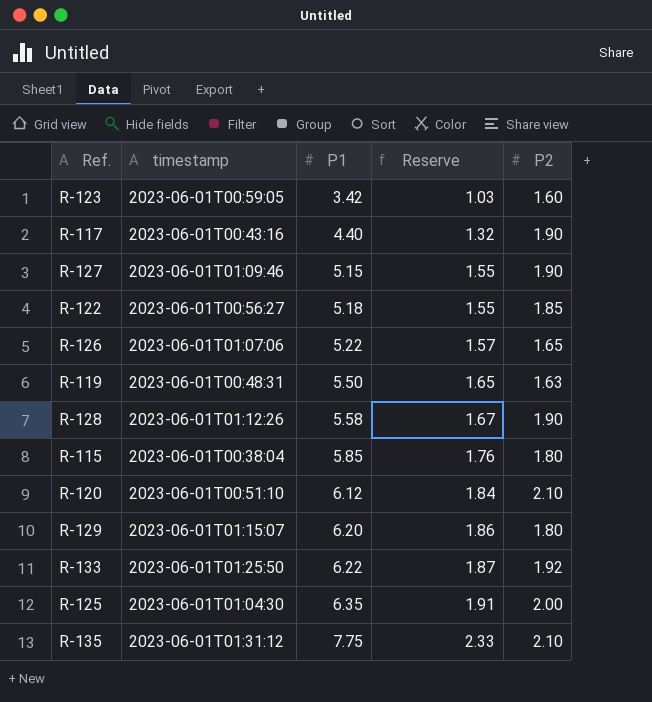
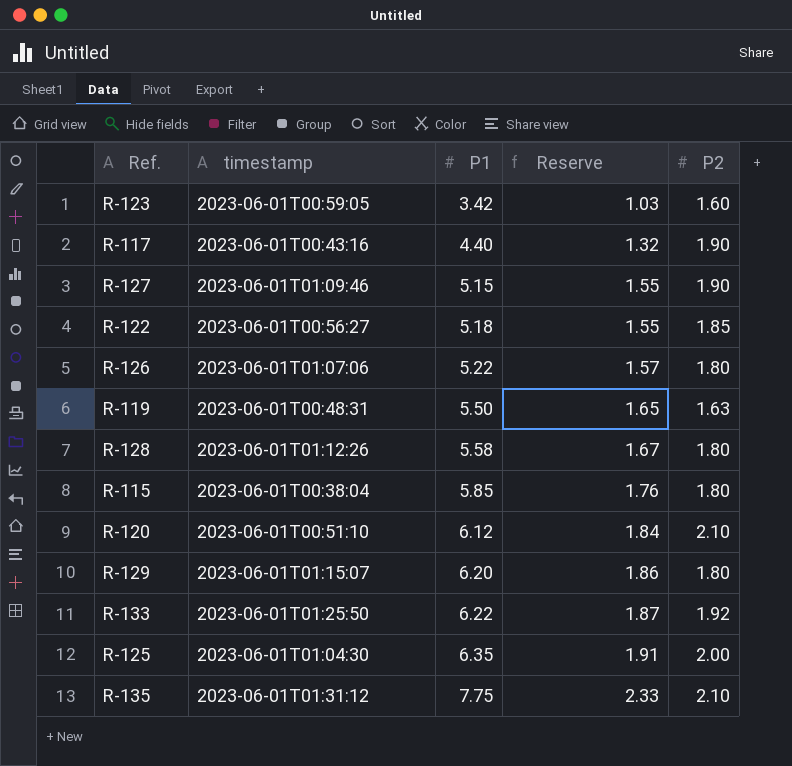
R-126 | P2: 1.65 -> 1.80
R-128 | P2: 1.90 -> 1.80

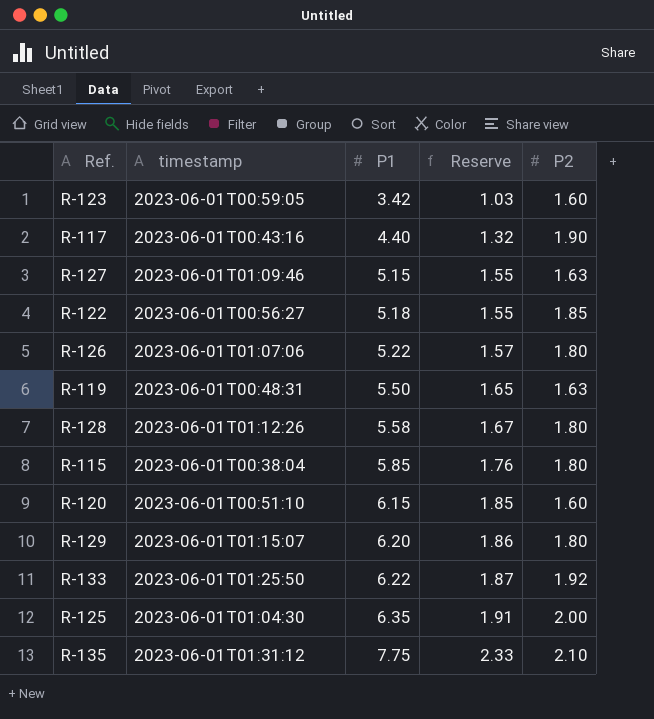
R-127 | P2: 1.90 -> 1.63
R-120 | P1: 6.12 -> 6.15
R-120 | Reserve: 1.84 -> 1.85
R-120 | P2: 2.10 -> 1.60

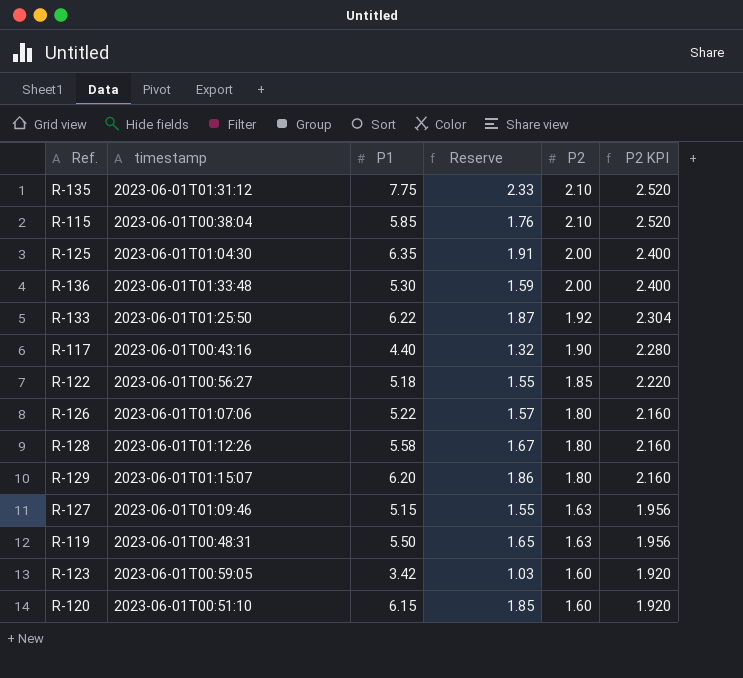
row order: P1 ascending -> P2 descending
column P2 KPI | formula: none -> [P2] * 1.2
R-115 | P2: 1.80 -> 2.10
row R-136: none -> 2023-06-01T01:33:48 | 5.30 | 1.59 | 2.00 | 2.400

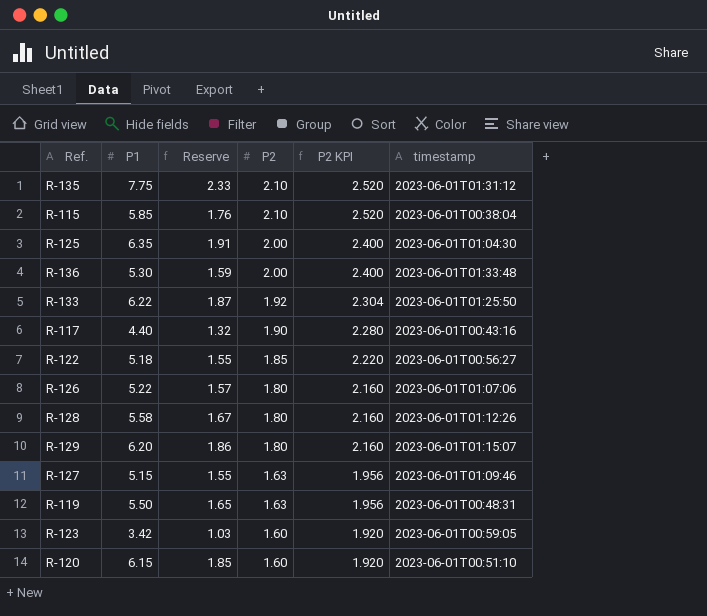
column timestamp | position: 2 -> 6

